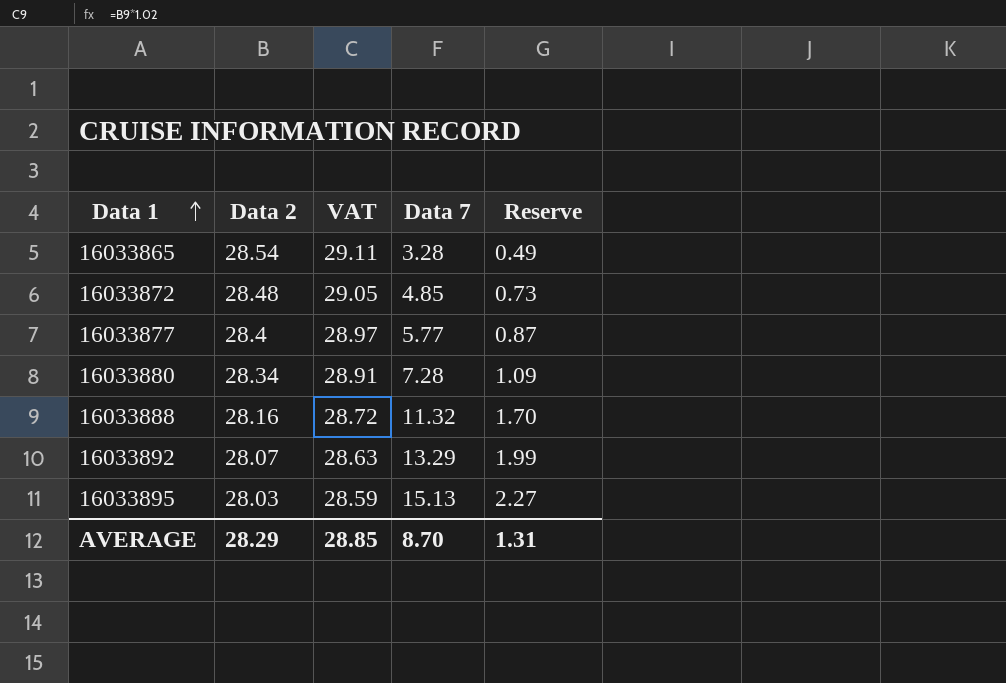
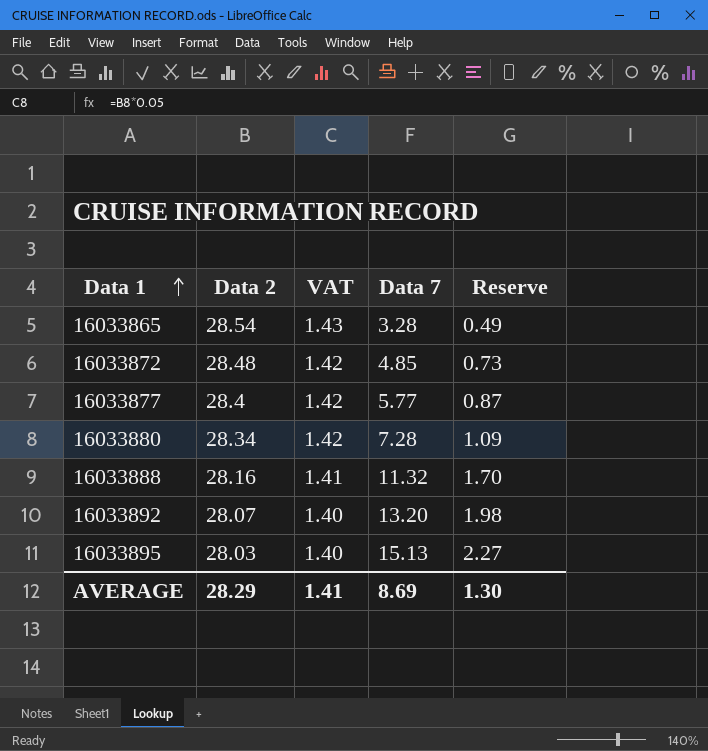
column VAT | formula: [Data 2] * 1.02 -> [Data 2] * 0.05
16033892 | Data 7: 13.29 -> 13.20
16033892 | Reserve: 1.99 -> 1.98
AVERAGE | VAT: 28.85 -> 1.41
AVERAGE | Data 7: 8.70 -> 8.69
AVERAGE | Reserve: 1.31 -> 1.30

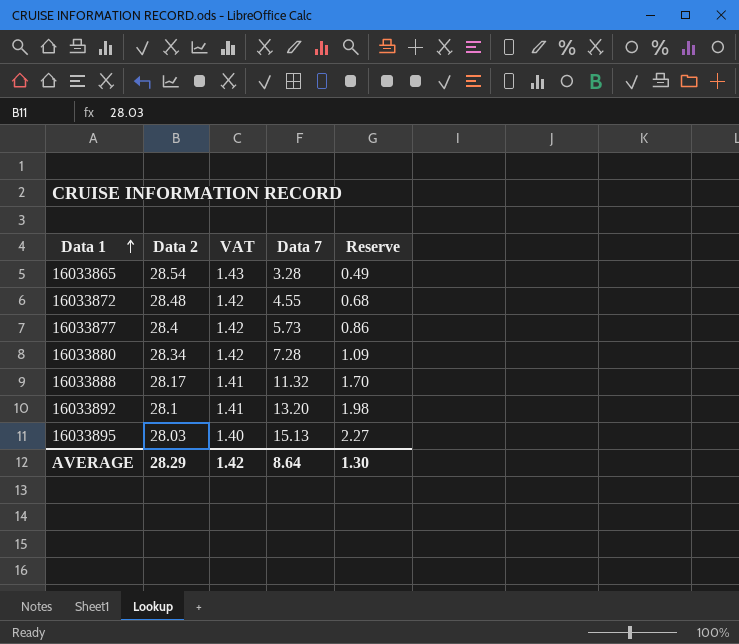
16033872 | Data 7: 4.85 -> 4.55
16033872 | Reserve: 0.73 -> 0.68
16033877 | Data 7: 5.77 -> 5.73
16033877 | Reserve: 0.87 -> 0.86
16033888 | Data 2: 28.16 -> 28.17
16033892 | Data 2: 28.07 -> 28.1
16033892 | VAT: 1.40 -> 1.41
AVERAGE | VAT: 1.41 -> 1.42
AVERAGE | Data 7: 8.69 -> 8.64

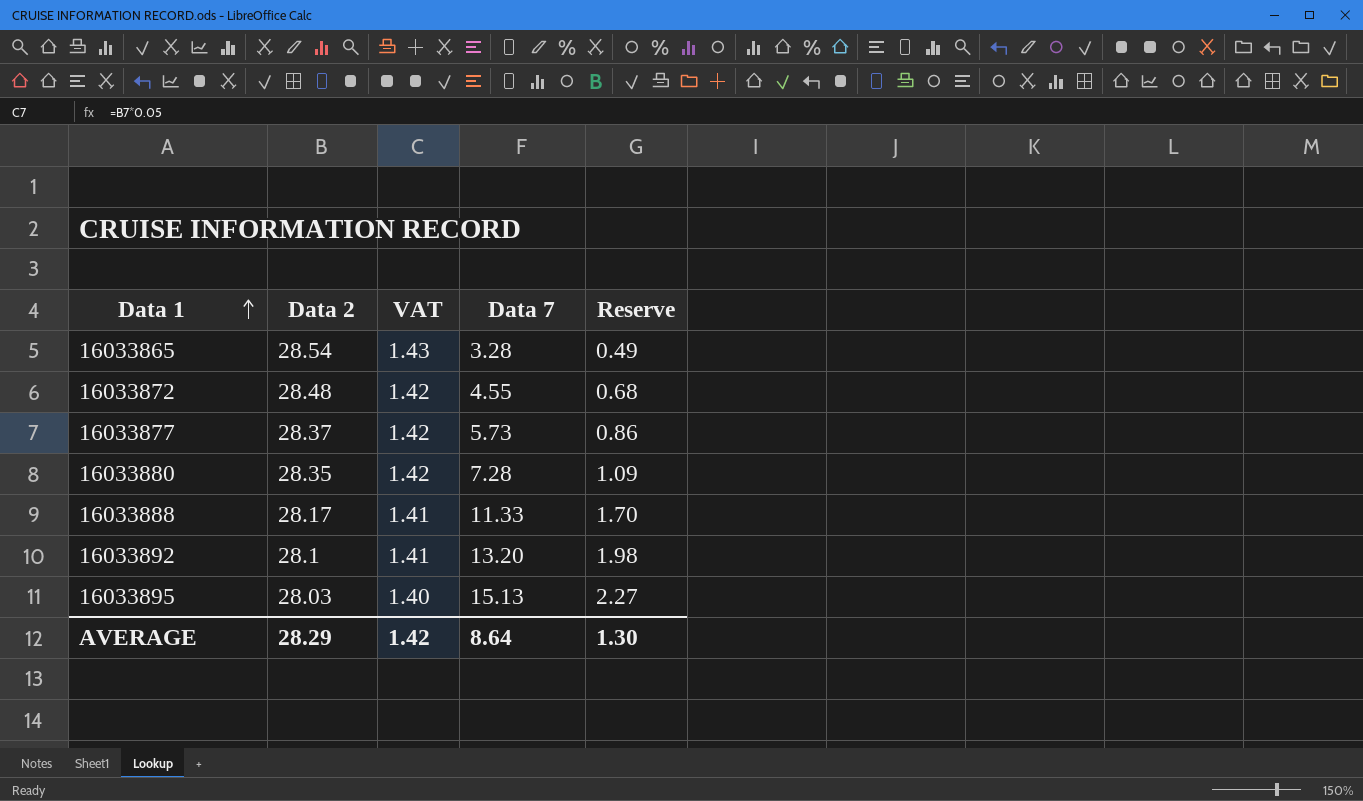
16033877 | Data 2: 28.4 -> 28.37
16033880 | Data 2: 28.34 -> 28.35
16033888 | Data 7: 11.32 -> 11.33

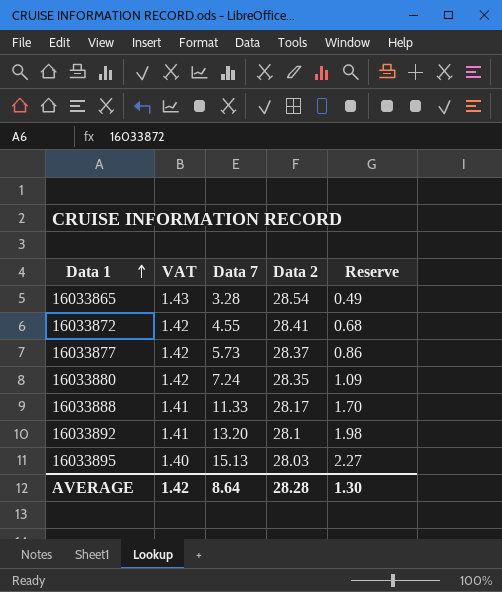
column Data 2 | position: 2 -> 4
16033872 | Data 2: 28.48 -> 28.41
16033880 | Data 7: 7.28 -> 7.24
AVERAGE | Data 2: 28.29 -> 28.28

